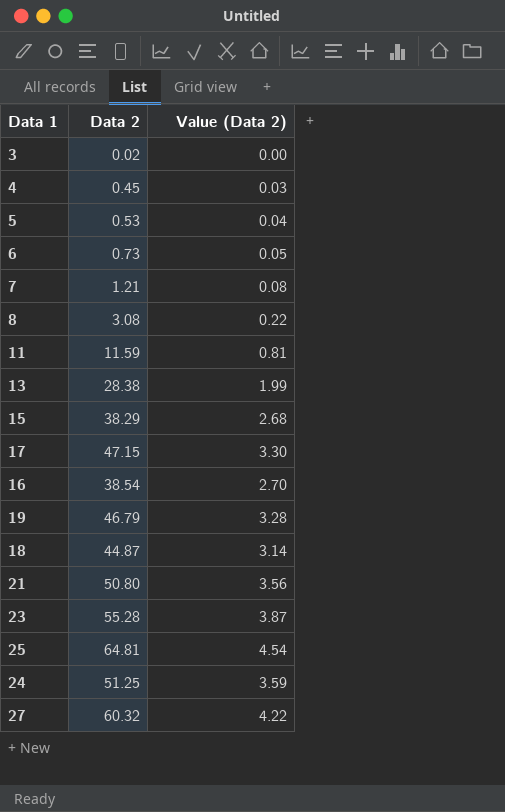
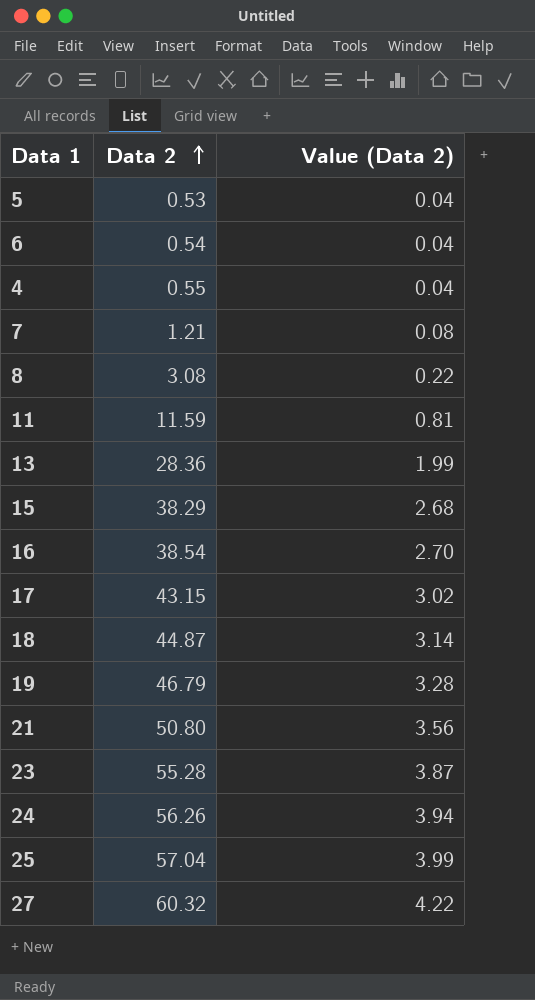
row order: none -> Data 2 ascending
row 3: 0.02 | 0.00 -> none
6 | Data 2: 0.73 -> 0.54
6 | Value (Data 2): 0.05 -> 0.04
4 | Data 2: 0.45 -> 0.55
4 | Value (Data 2): 0.03 -> 0.04
13 | Data 2: 28.38 -> 28.36
17 | Data 2: 47.15 -> 43.15
17 | Value (Data 2): 3.30 -> 3.02
24 | Data 2: 51.25 -> 56.26
24 | Value (Data 2): 3.59 -> 3.94
25 | Data 2: 64.81 -> 57.04
25 | Value (Data 2): 4.54 -> 3.99

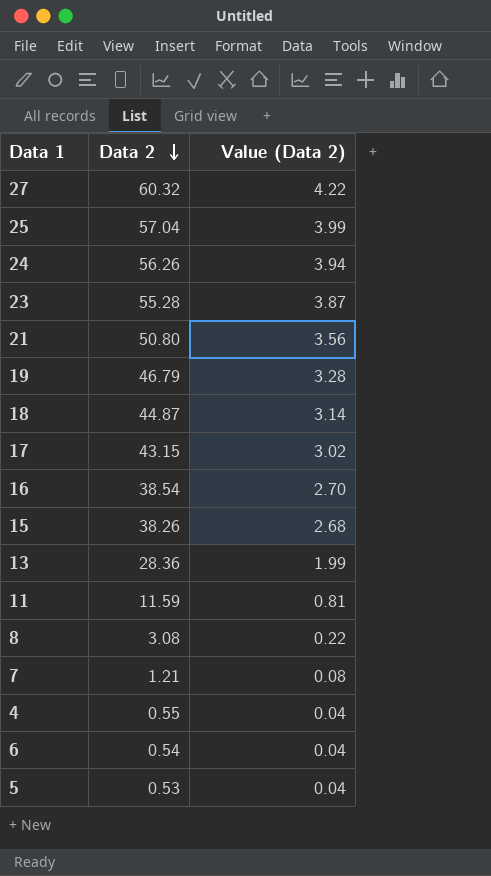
row order: Data 2 ascending -> Data 2 descending
15 | Data 2: 38.29 -> 38.26

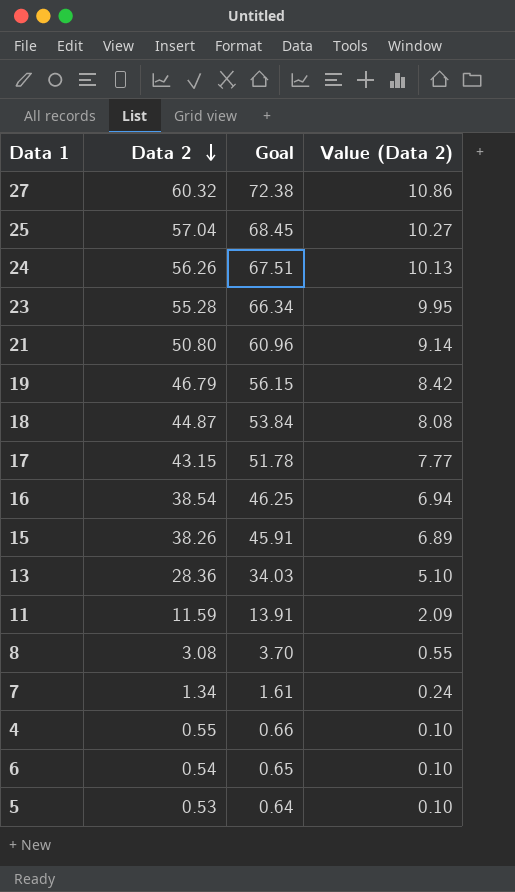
column Goal | formula: none -> [Data 2] * 1.2
column Value (Data 2) | formula: [Data 2] * 0.07 -> [Data 2] * 0.18
7 | Data 2: 1.21 -> 1.34

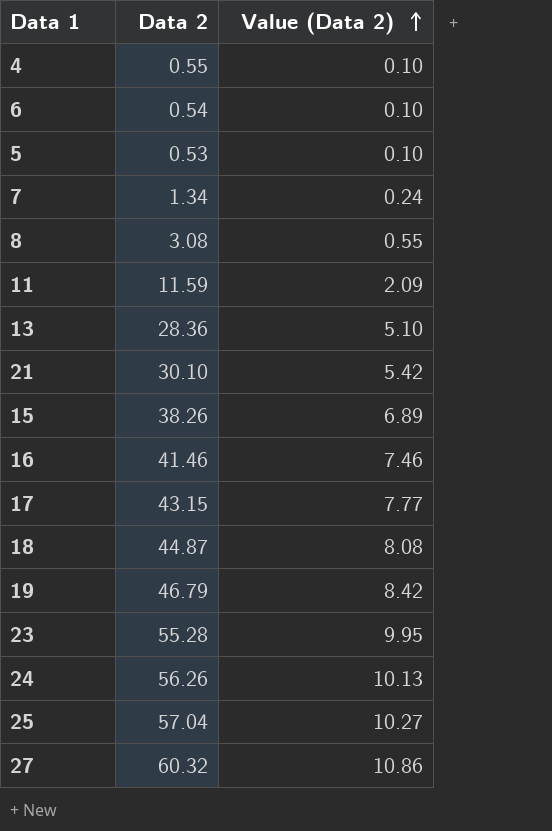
row order: Data 2 descending -> Value (Data 2) ascending
column Goal | formula: [Data 2] * 1.2 -> none
21 | Data 2: 50.80 -> 30.10
21 | Value (Data 2): 9.14 -> 5.42
16 | Data 2: 38.54 -> 41.46
16 | Value (Data 2): 6.94 -> 7.46

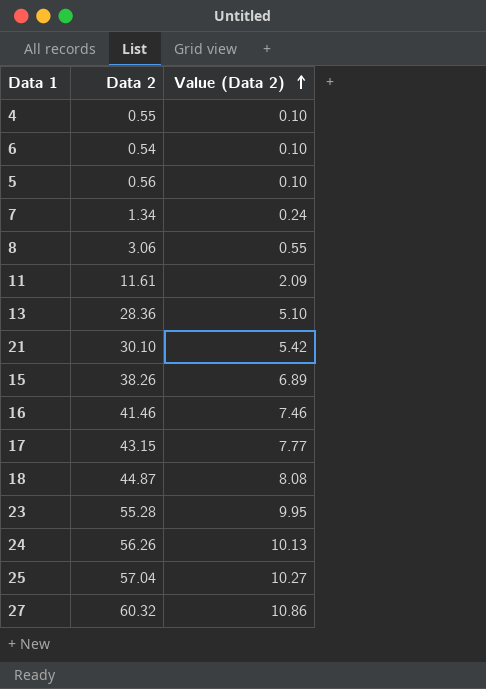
row 19: 46.79 | 8.42 -> none
5 | Data 2: 0.53 -> 0.56
8 | Data 2: 3.08 -> 3.06
11 | Data 2: 11.59 -> 11.61

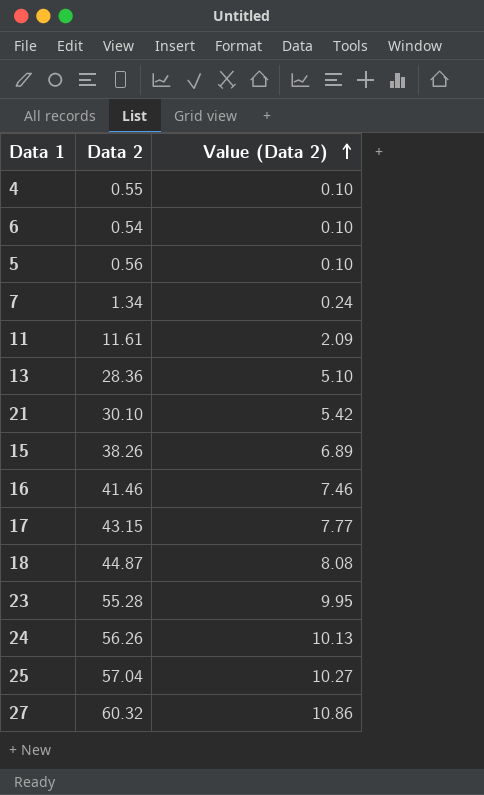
row 8: 3.06 | 0.55 -> none

